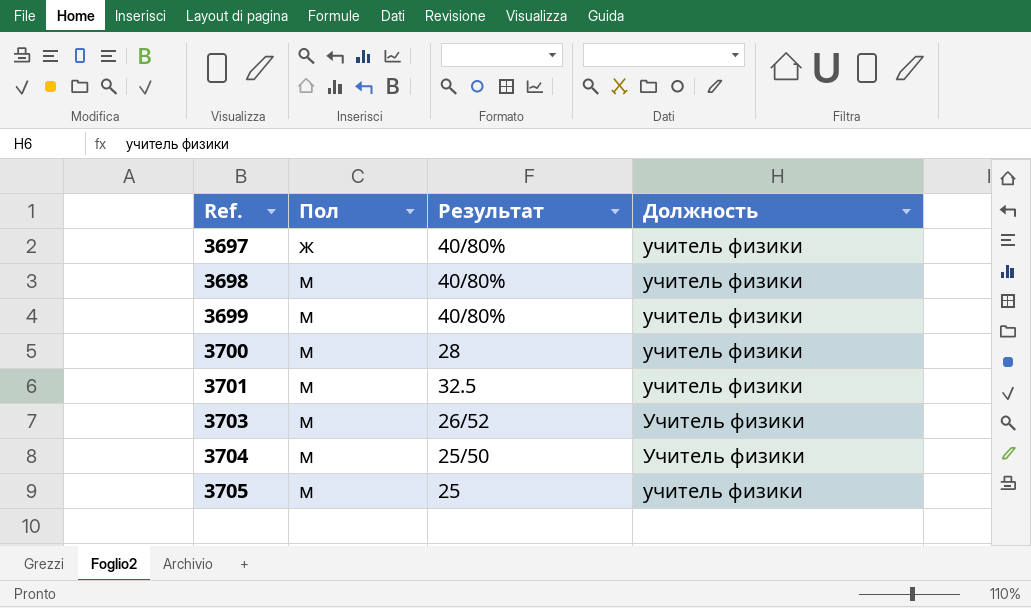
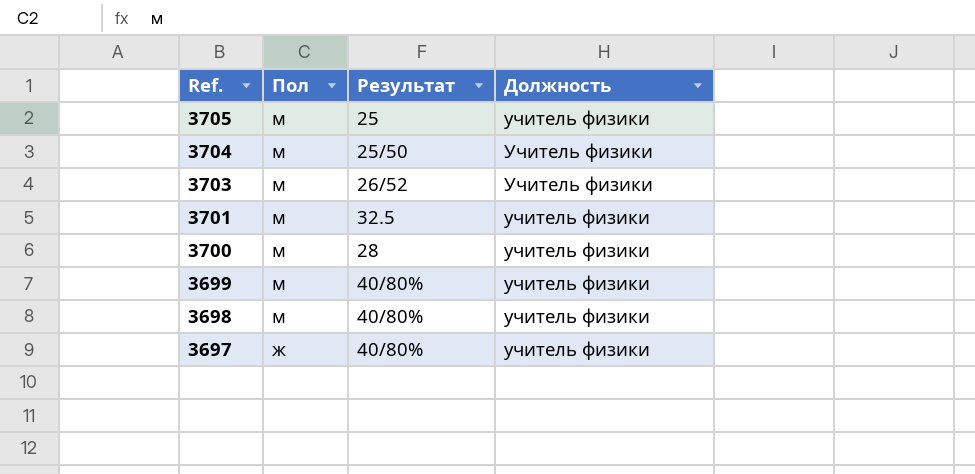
row order: Ref. ascending -> Ref. descending

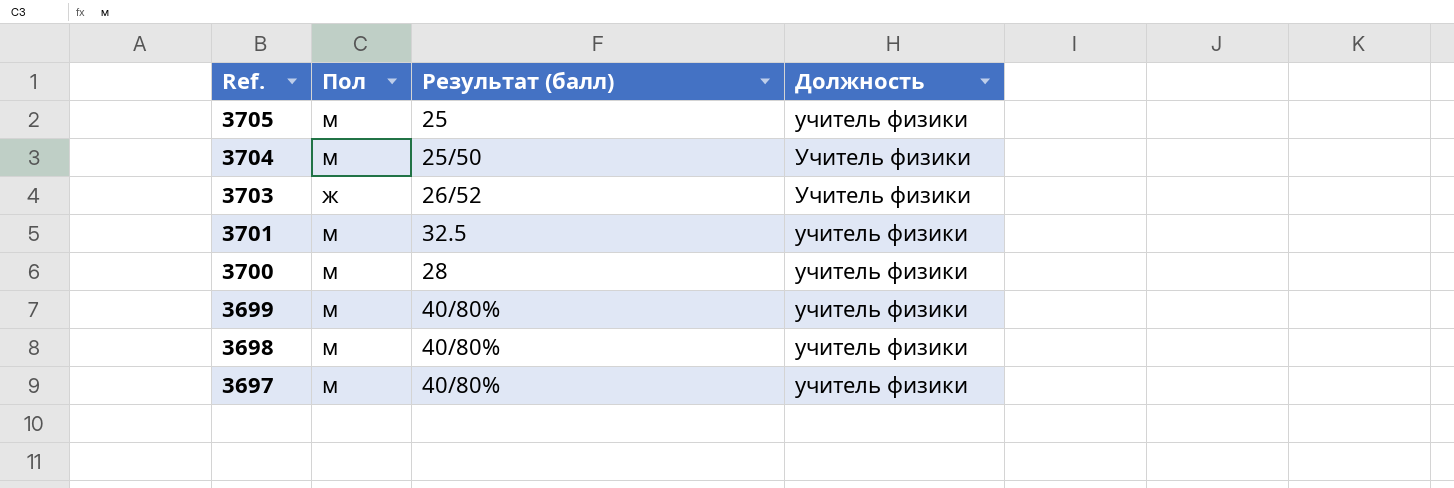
column name: Результат -> Результат (балл)
3703 | Пол: м -> ж
3697 | Пол: ж -> м

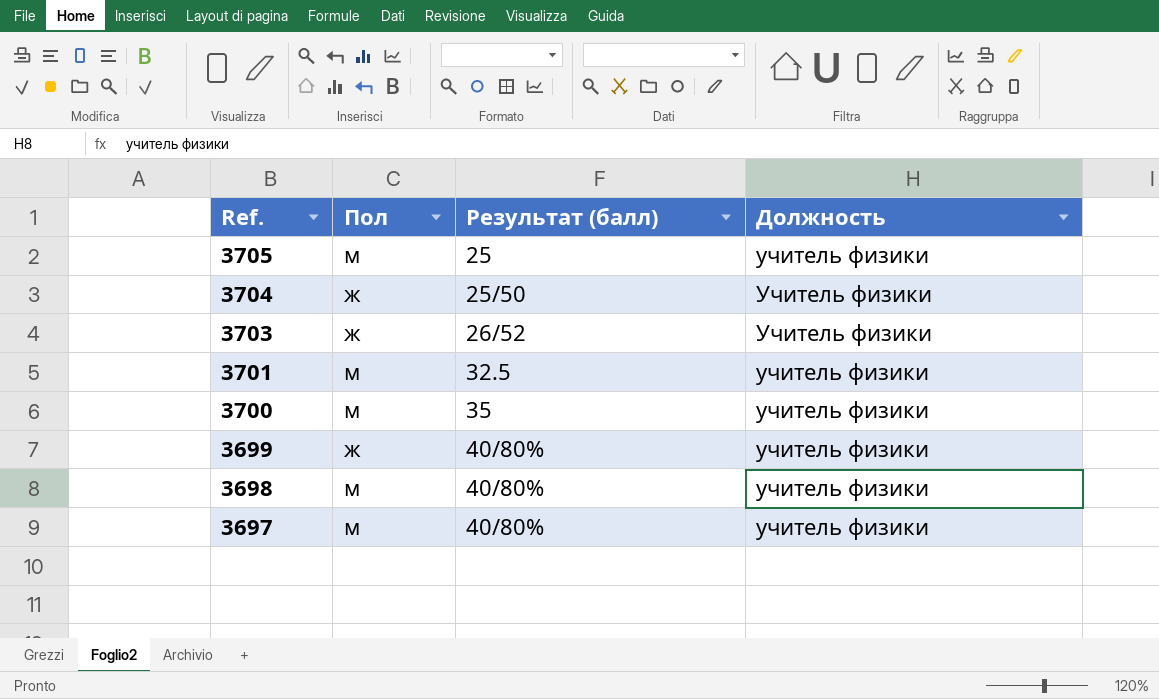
3704 | Пол: м -> ж
3700 | Результат (балл): 28 -> 35
3699 | Пол: м -> ж

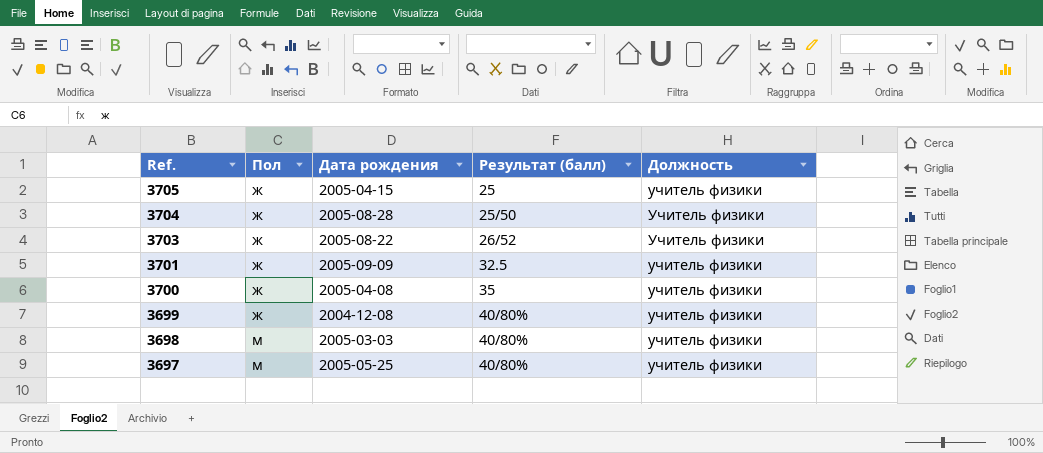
column Дата рождения | position: none -> 3
3705 | Пол: м -> ж
3701 | Пол: м -> ж
3700 | Пол: м -> ж

